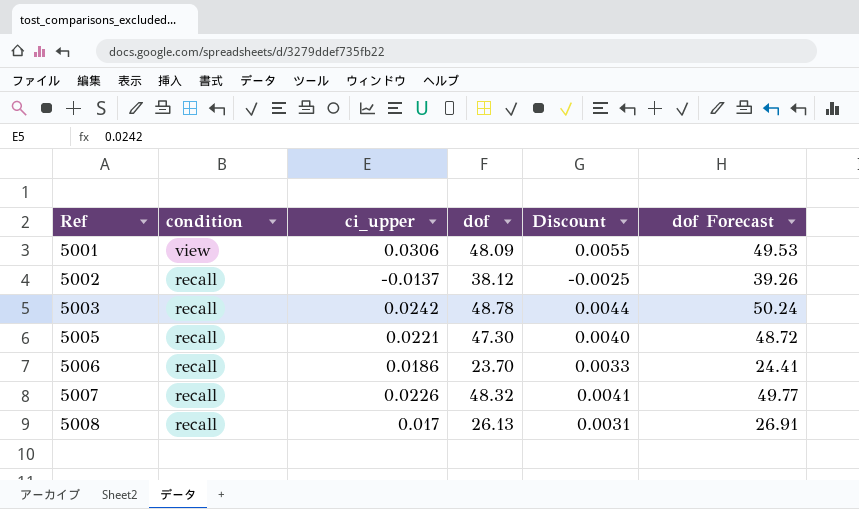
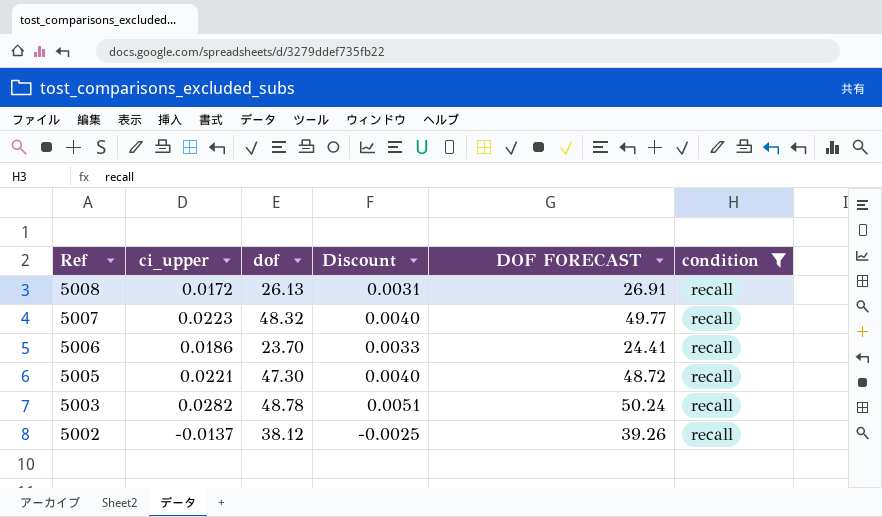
filter: none -> condition = recall
row order: Ref ascending -> Ref descending
column name: dof Forecast -> DOF FORECAST
column condition | position: 2 -> 6
5008 | ci_upper: 0.017 -> 0.0172
5007 | ci_upper: 0.0226 -> 0.0223
5007 | Discount: 0.0041 -> 0.0040
5003 | ci_upper: 0.0242 -> 0.0282
5003 | Discount: 0.0044 -> 0.0051

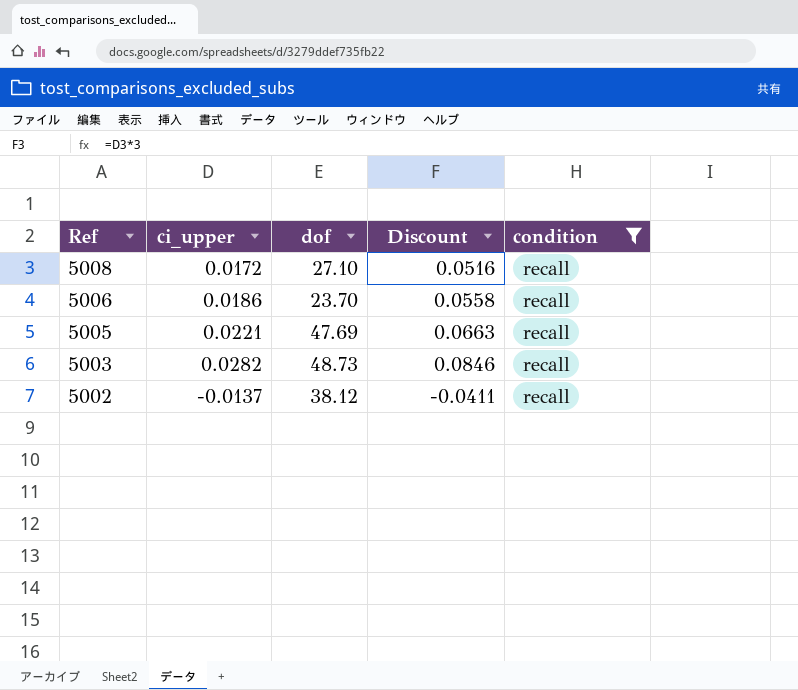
column DOF FORECAST | formula: [dof] * 1.03 -> none
column Discount | formula: [ci_upper] * 0.18 -> [ci_upper] * 3
row 5007: 0.0223 | 48.32 | 0.0040 | 49.77 | recall -> none
5008 | dof: 26.13 -> 27.10
5005 | dof: 47.30 -> 47.69
5003 | dof: 48.78 -> 48.73

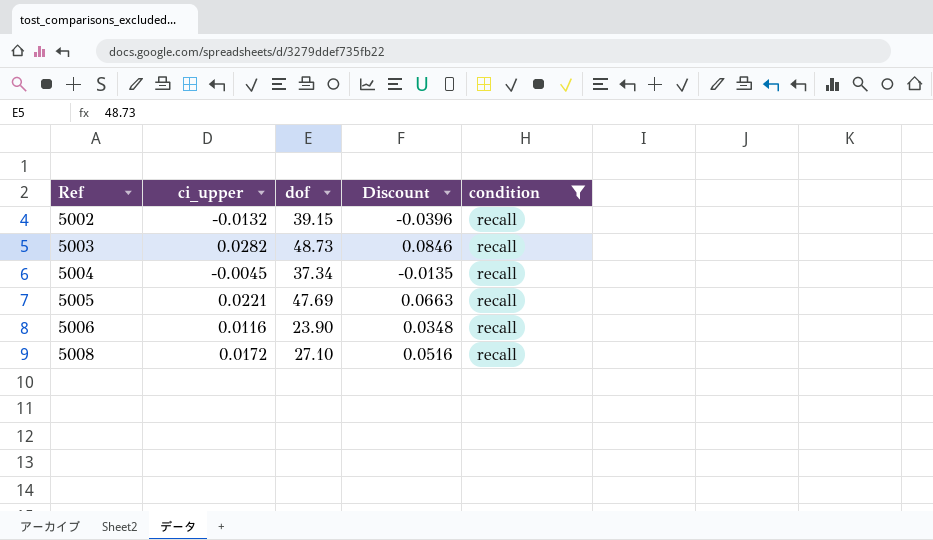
row order: Ref descending -> Ref ascending
5002 | ci_upper: -0.0137 -> -0.0132
5002 | dof: 38.12 -> 39.15
5002 | Discount: -0.0411 -> -0.0396
row 5004: none -> -0.0045 | 37.34 | -0.0135 | recall
5006 | ci_upper: 0.0186 -> 0.0116
5006 | dof: 23.70 -> 23.90
5006 | Discount: 0.0558 -> 0.0348

